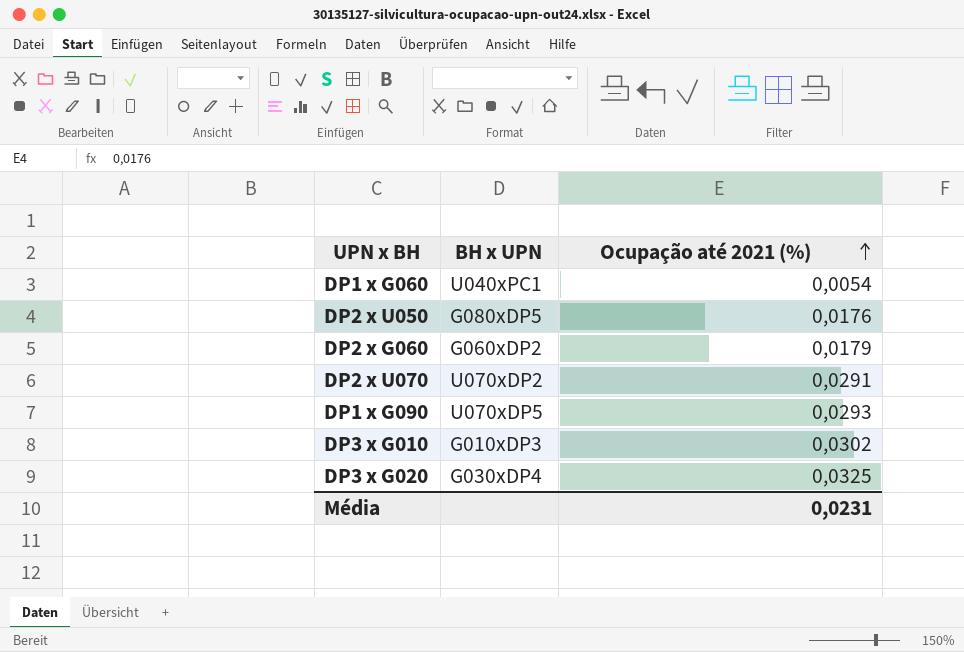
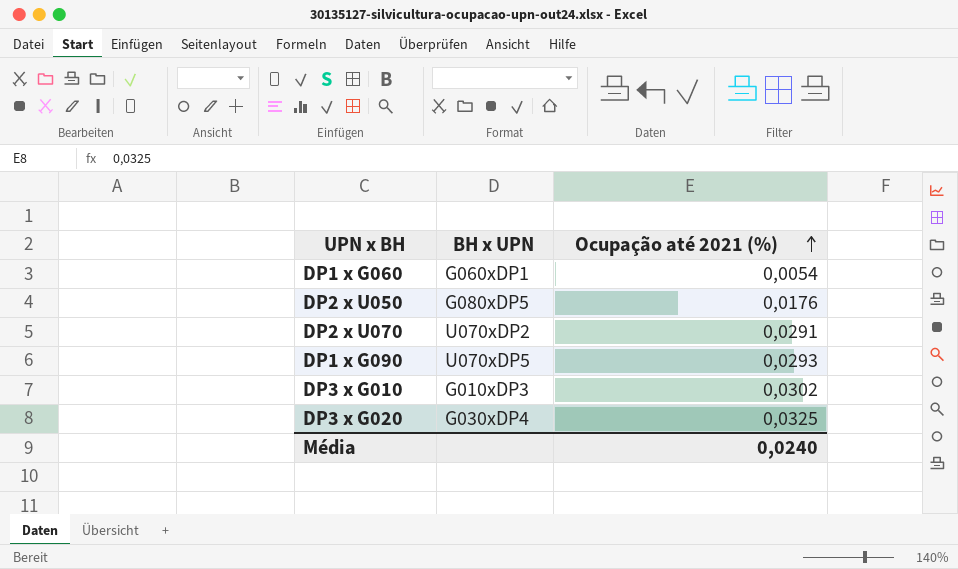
row DP2 x G060: G060xDP2 | 0,0179 -> none
DP1 x G060 | BH x UPN: U040xPC1 -> G060xDP1
Média | Ocupação até 2021 (%): 0,0231 -> 0,0240

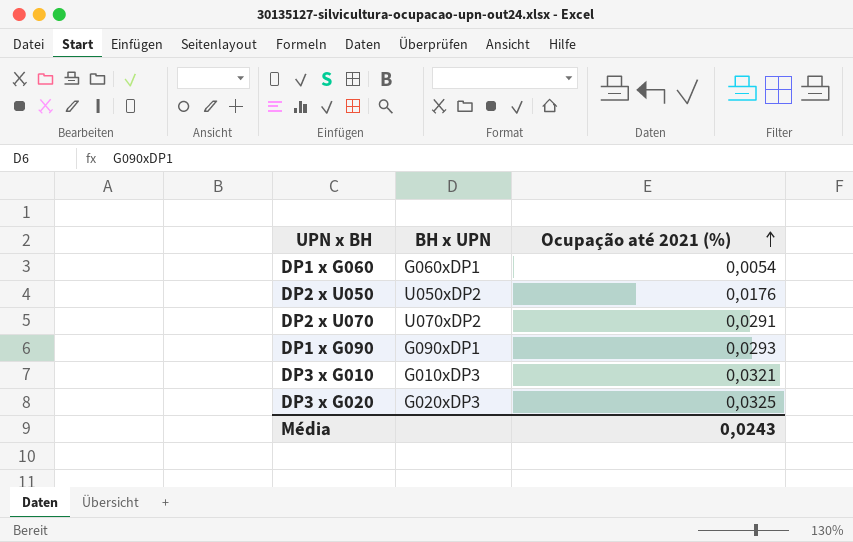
DP2 x U050 | BH x UPN: G080xDP5 -> U050xDP2
DP1 x G090 | BH x UPN: U070xDP5 -> G090xDP1
DP3 x G010 | Ocupação até 2021 (%): 0,0302 -> 0,0321
DP3 x G020 | BH x UPN: G030xDP4 -> G020xDP3
Média | Ocupação até 2021 (%): 0,0240 -> 0,0243

